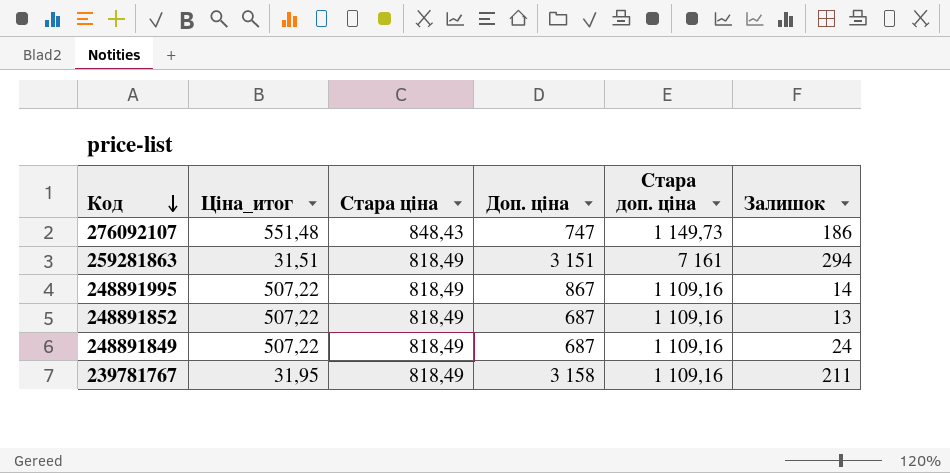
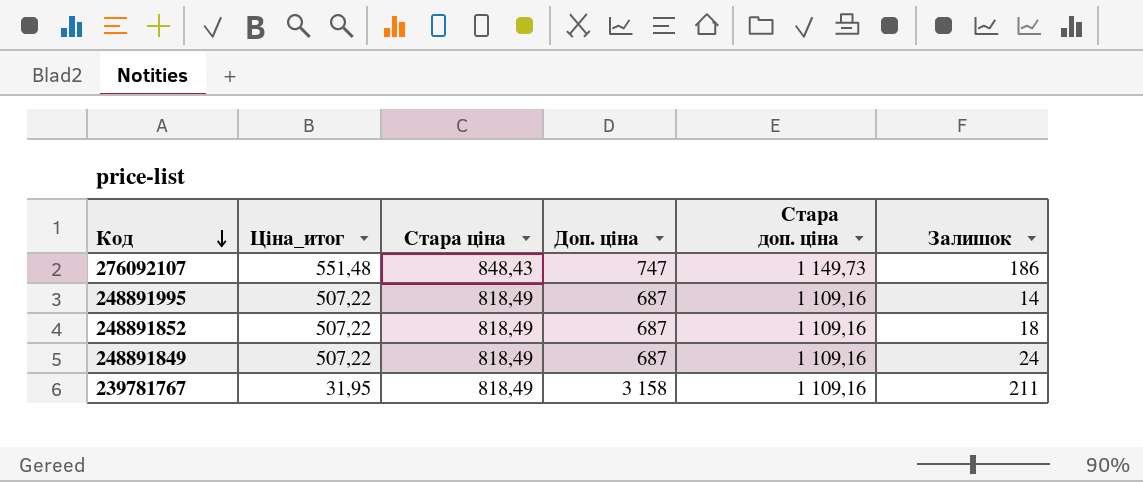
row 259281863: 31,51 | 818,49 | 3 151 | 7 161 | 294 -> none
248891995 | Доп. ціна: 867 -> 687
248891852 | Залишок: 13 -> 18

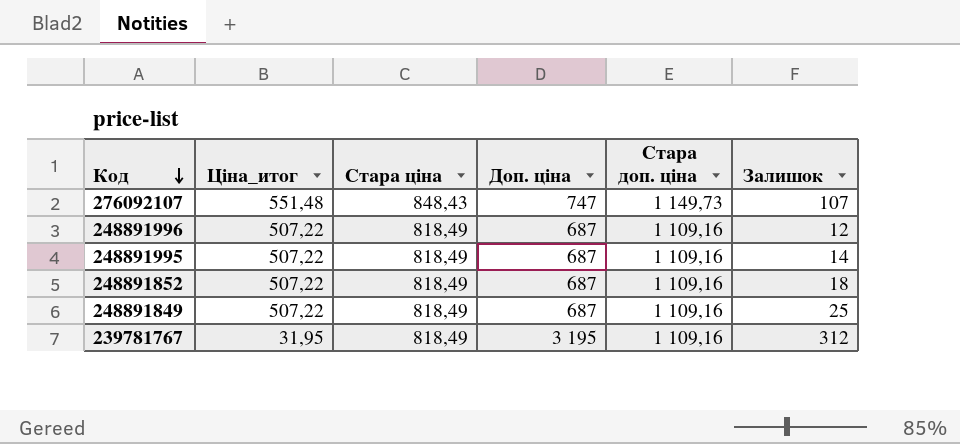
276092107 | Залишок: 186 -> 107
row 248891996: none -> 507,22 | 818,49 | 687 | 1 109,16 | 12
248891849 | Залишок: 24 -> 25
239781767 | Доп. ціна: 3 158 -> 3 195
239781767 | Залишок: 211 -> 312

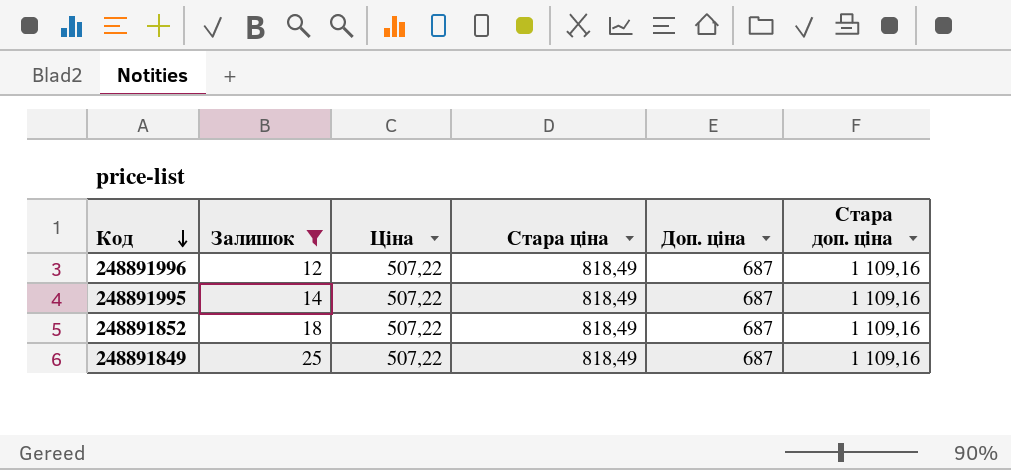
filter: none -> Залишок <= 25
column Залишок | position: 6 -> 2
column name: Ціна_итог -> Ціна

